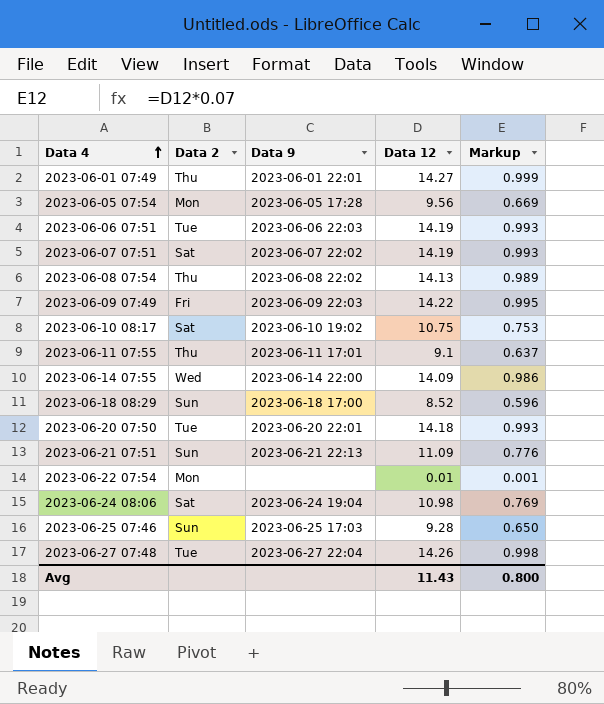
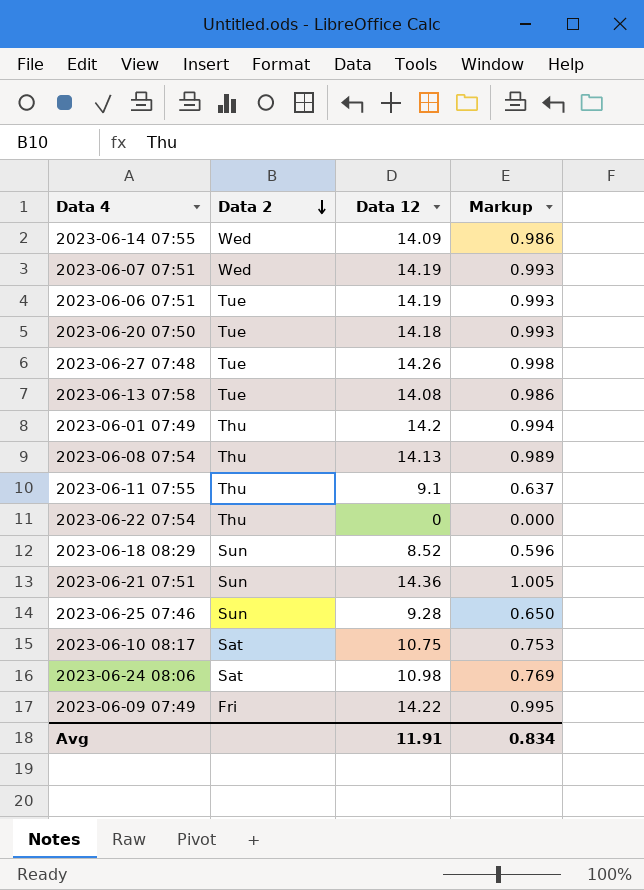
row order: Data 4 ascending -> Data 2 descending
column Data 9 | position: 3 -> none
row 2023-06-05 07:54: Mon | 2023-06-05 17:28 | 9.56 | 0.669 -> none
2023-06-07 07:51 | Data 2: Sat -> Wed
row 2023-06-13 07:58: none -> Tue | 14.08 | 0.986
2023-06-01 07:49 | Data 12: 14.27 -> 14.2
2023-06-01 07:49 | Markup: 0.999 -> 0.994
2023-06-22 07:54 | Data 2: Mon -> Thu
2023-06-22 07:54 | Data 12: 0.01 -> 0
2023-06-22 07:54 | Markup: 0.001 -> 0.000
2023-06-21 07:51 | Data 12: 11.09 -> 14.36
2023-06-21 07:51 | Markup: 0.776 -> 1.005
Avg | Data 12: 11.43 -> 11.91
Avg | Markup: 0.800 -> 0.834

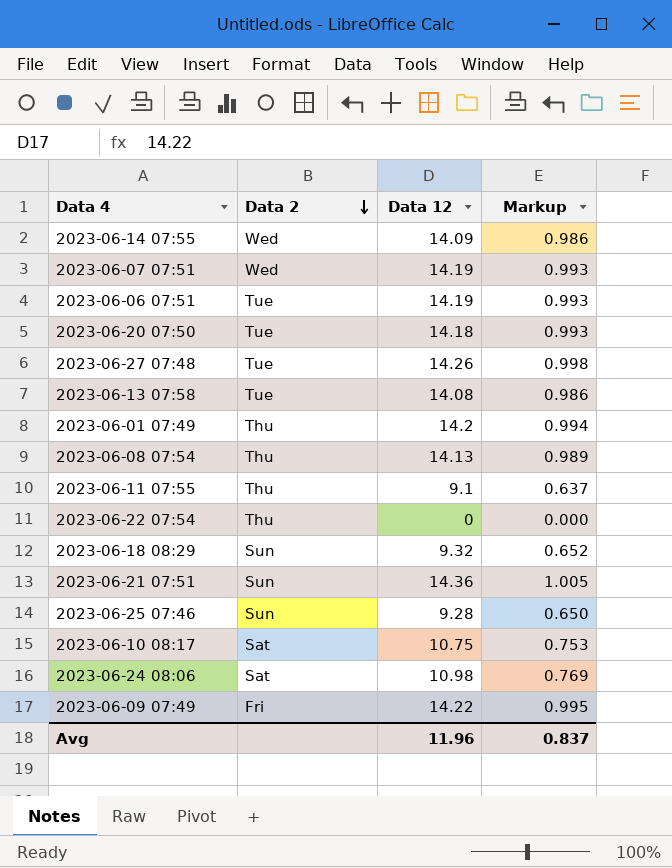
2023-06-18 08:29 | Data 12: 8.52 -> 9.32
2023-06-18 08:29 | Markup: 0.596 -> 0.652
Avg | Data 12: 11.91 -> 11.96
Avg | Markup: 0.834 -> 0.837

